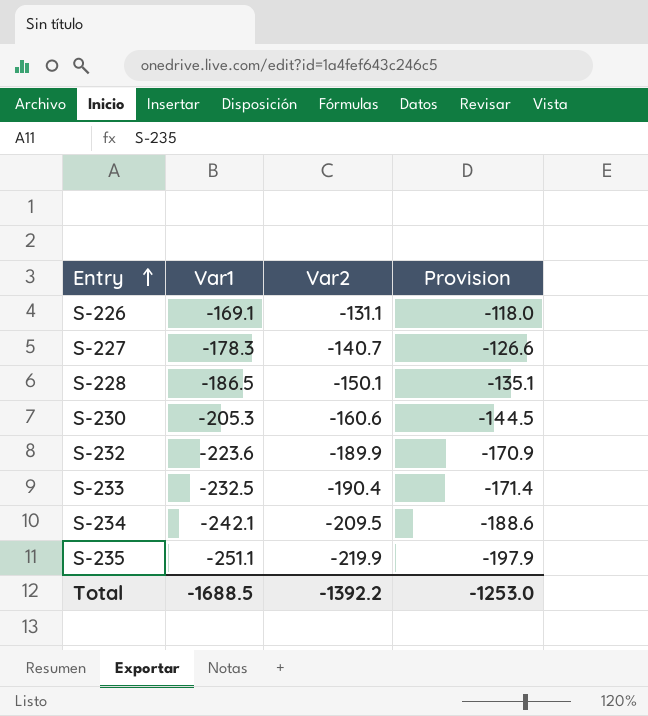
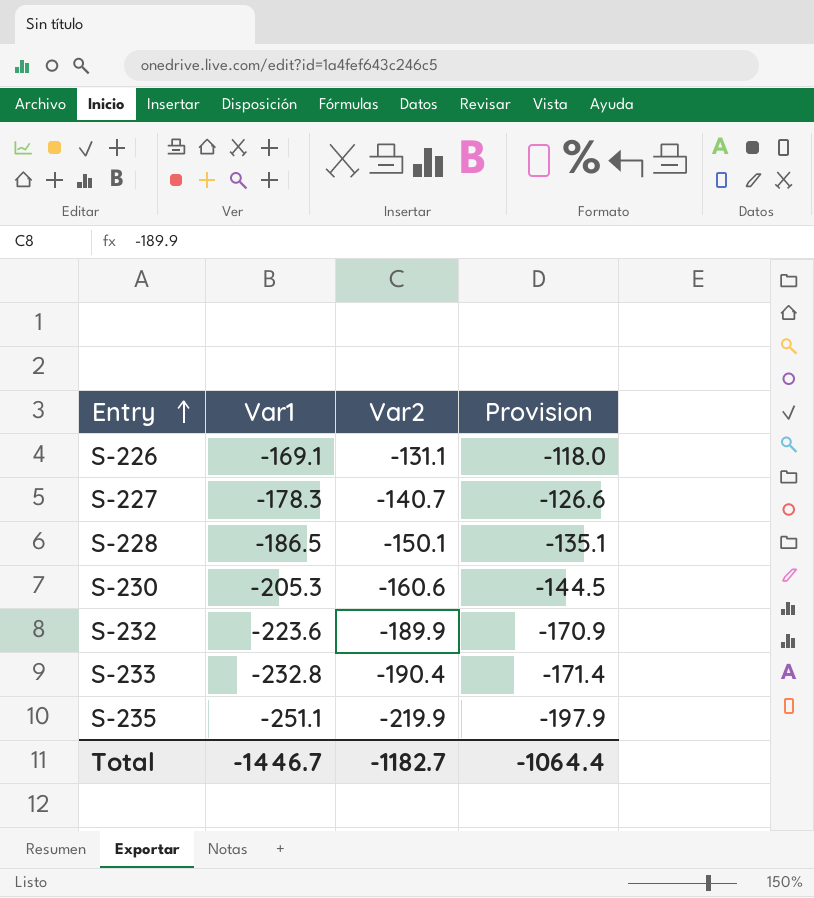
row S-234: -242.1 | -209.5 | -188.6 -> none
S-233 | Var1: -232.5 -> -232.8
Total | Var1: -1688.5 -> -1446.7
Total | Var2: -1392.2 -> -1182.7
Total | Provision: -1253.0 -> -1064.4

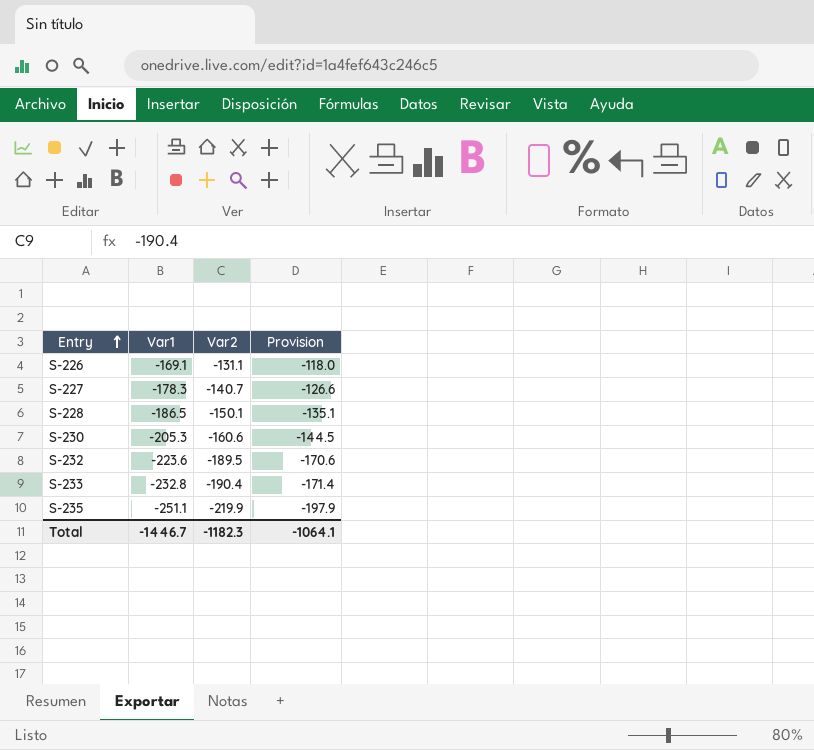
S-232 | Var2: -189.9 -> -189.5
S-232 | Provision: -170.9 -> -170.6
Total | Var2: -1182.7 -> -1182.3
Total | Provision: -1064.4 -> -1064.1

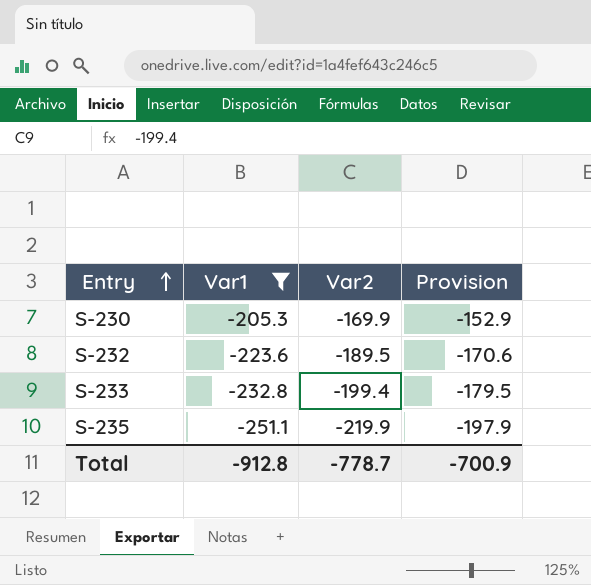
filter: none -> Var1 <= -205.3
S-230 | Var2: -160.6 -> -169.9
S-230 | Provision: -144.5 -> -152.9
S-233 | Var2: -190.4 -> -199.4
S-233 | Provision: -171.4 -> -179.5
Total | Var1: -1446.7 -> -912.8
Total | Var2: -1182.3 -> -778.7
Total | Provision: -1064.1 -> -700.9

